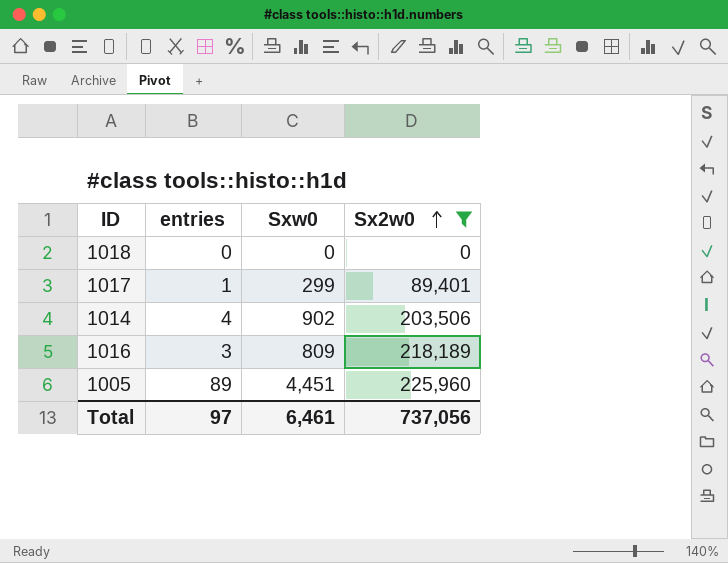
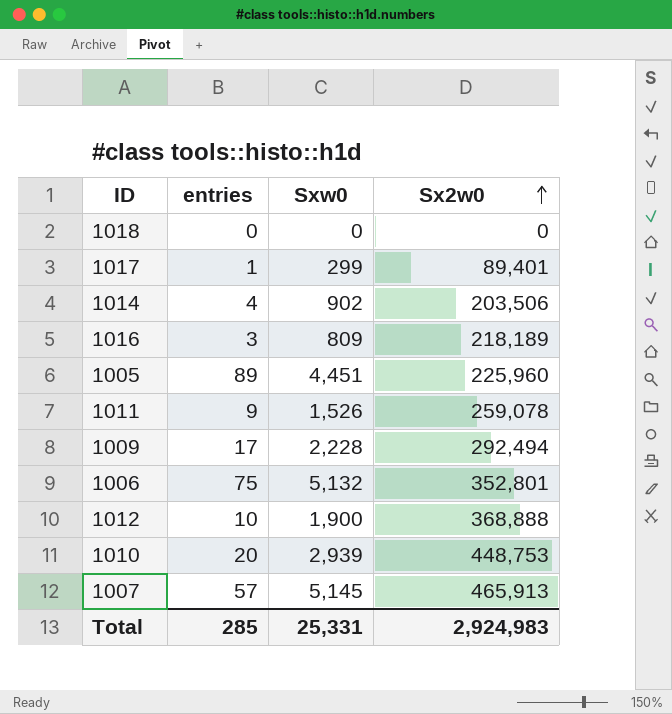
filter: Sx2w0 <= 225,960 -> none
Total | entries: 97 -> 285
Total | Sxw0: 6,461 -> 25,331
Total | Sx2w0: 737,056 -> 2,924,983

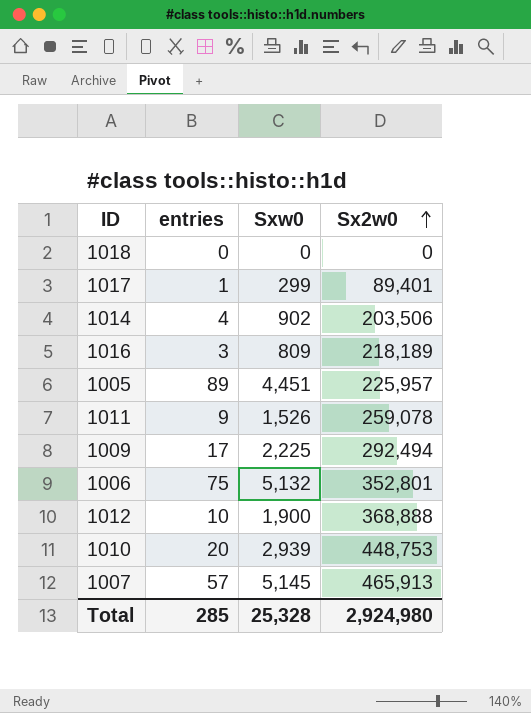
1005 | Sx2w0: 225,960 -> 225,957
1009 | Sxw0: 2,228 -> 2,225
Total | Sxw0: 25,331 -> 25,328
Total | Sx2w0: 2,924,983 -> 2,924,980

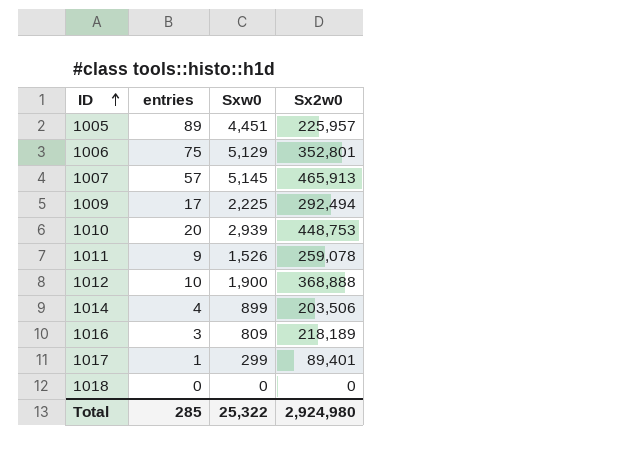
row order: Sx2w0 ascending -> ID ascending
1006 | Sxw0: 5,132 -> 5,129
1014 | Sxw0: 902 -> 899
Total | Sxw0: 25,328 -> 25,322

